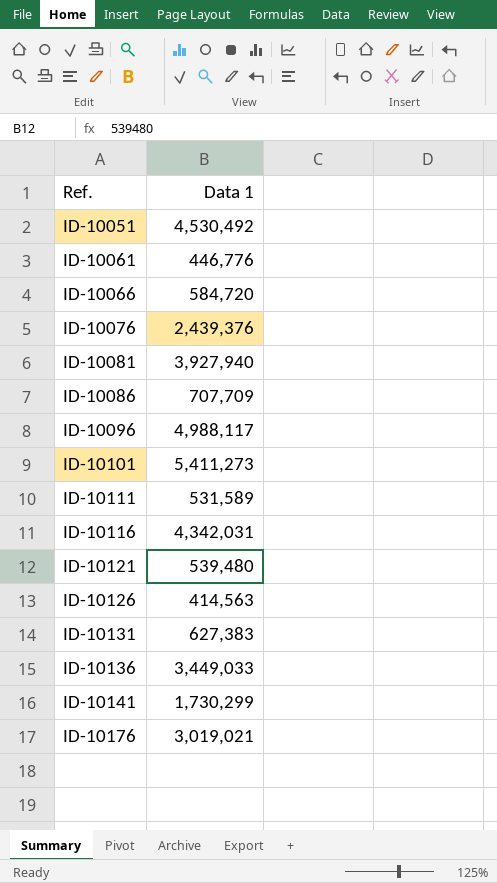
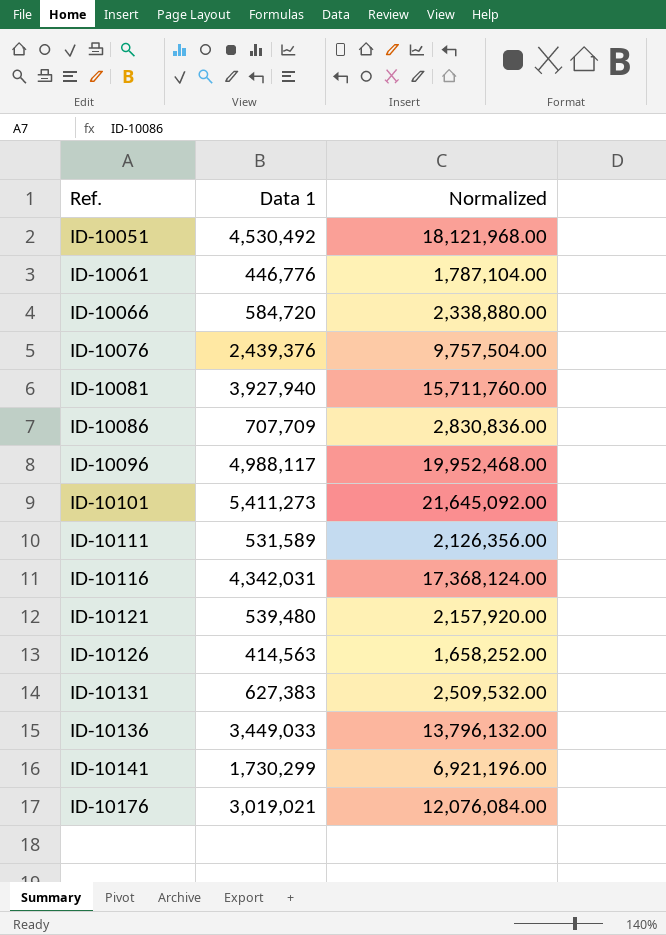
column Normalized | formula: none -> [Data 1] * 4

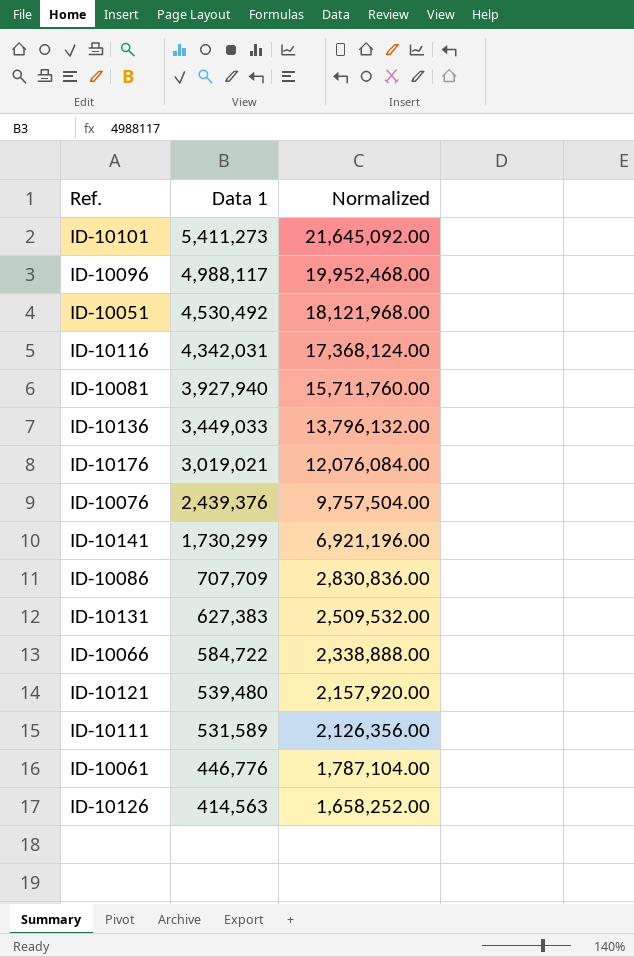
row order: Ref. ascending -> Data 1 descending
ID-10066 | Data 1: 584,720 -> 584,722
ID-10066 | Normalized: 2,338,880.00 -> 2,338,888.00

